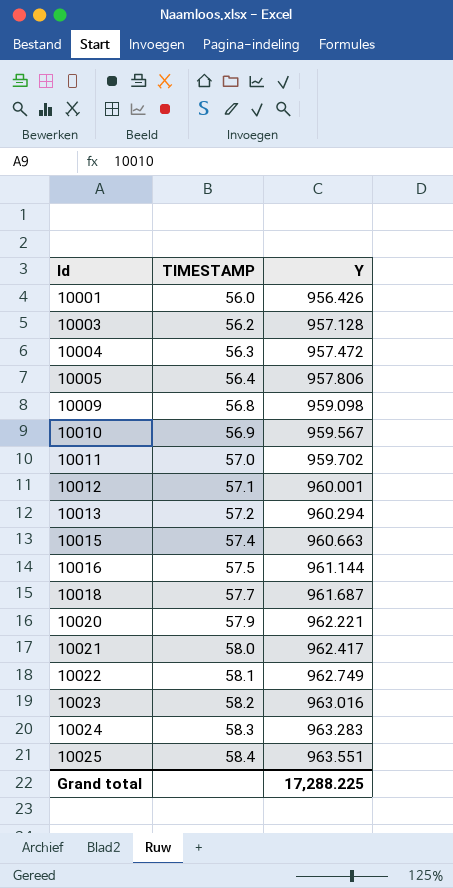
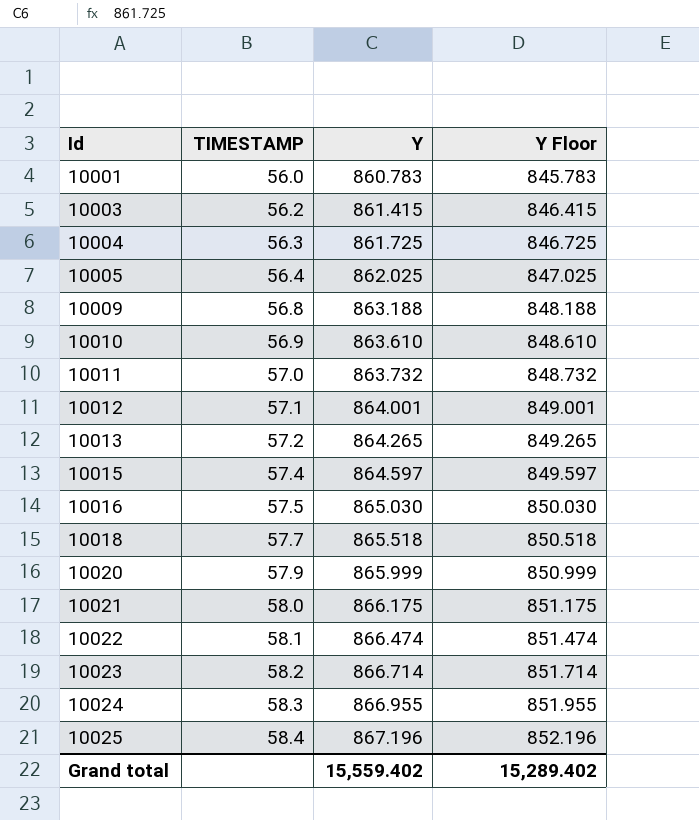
column Y Floor | formula: none -> [Y] - 15
10001 | Y: 956.426 -> 860.783
10003 | Y: 957.128 -> 861.415
10004 | Y: 957.472 -> 861.725
10005 | Y: 957.806 -> 862.025
10009 | Y: 959.098 -> 863.188
10010 | Y: 959.567 -> 863.610
10011 | Y: 959.702 -> 863.732
10012 | Y: 960.001 -> 864.001
10013 | Y: 960.294 -> 864.265
10015 | Y: 960.663 -> 864.597
10016 | Y: 961.144 -> 865.030
10018 | Y: 961.687 -> 865.518
10020 | Y: 962.221 -> 865.999
10021 | Y: 962.417 -> 866.175
10022 | Y: 962.749 -> 866.474
10023 | Y: 963.016 -> 866.714
10024 | Y: 963.283 -> 866.955
10025 | Y: 963.551 -> 867.196
Grand total | Y: 17,288.225 -> 15,559.402

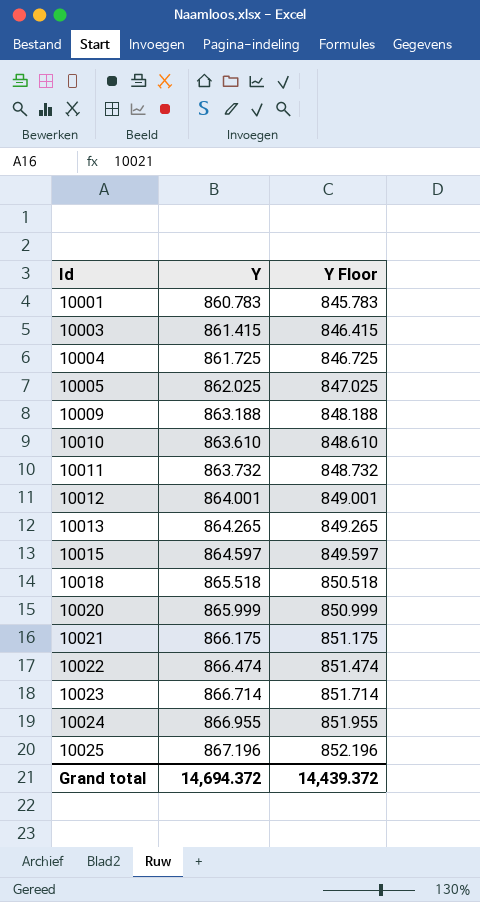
column TIMESTAMP | position: 2 -> none
row 10016: 57.5 | 865.030 | 850.030 -> none
Grand total | Y: 15,559.402 -> 14,694.372
Grand total | Y Floor: 15,289.402 -> 14,439.372

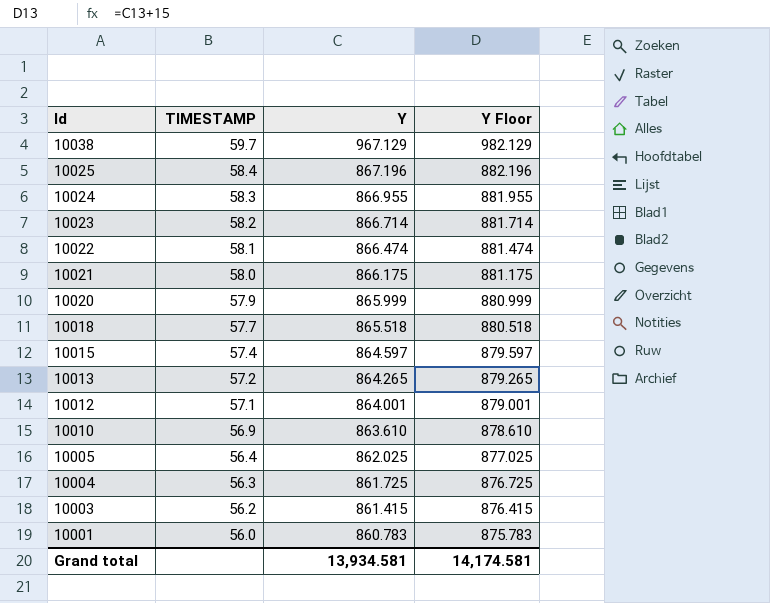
row order: Id ascending -> Id descending
column TIMESTAMP | position: none -> 2
column Y Floor | formula: [Y] - 15 -> [Y] + 15
row 10009: 863.188 | 848.188 -> none
row 10011: 863.732 | 848.732 -> none
row 10038: none -> 59.7 | 967.129 | 982.129
Grand total | Y: 14,694.372 -> 13,934.581
Grand total | Y Floor: 14,439.372 -> 14,174.581

